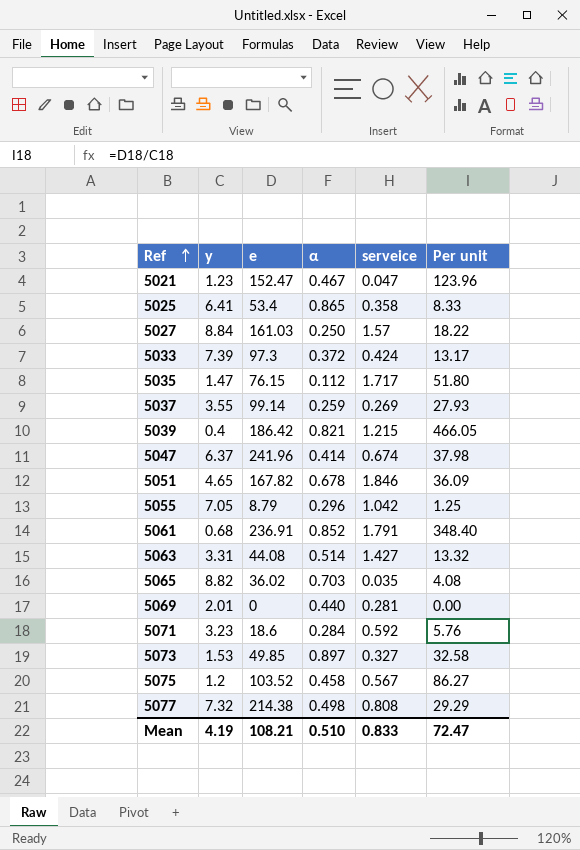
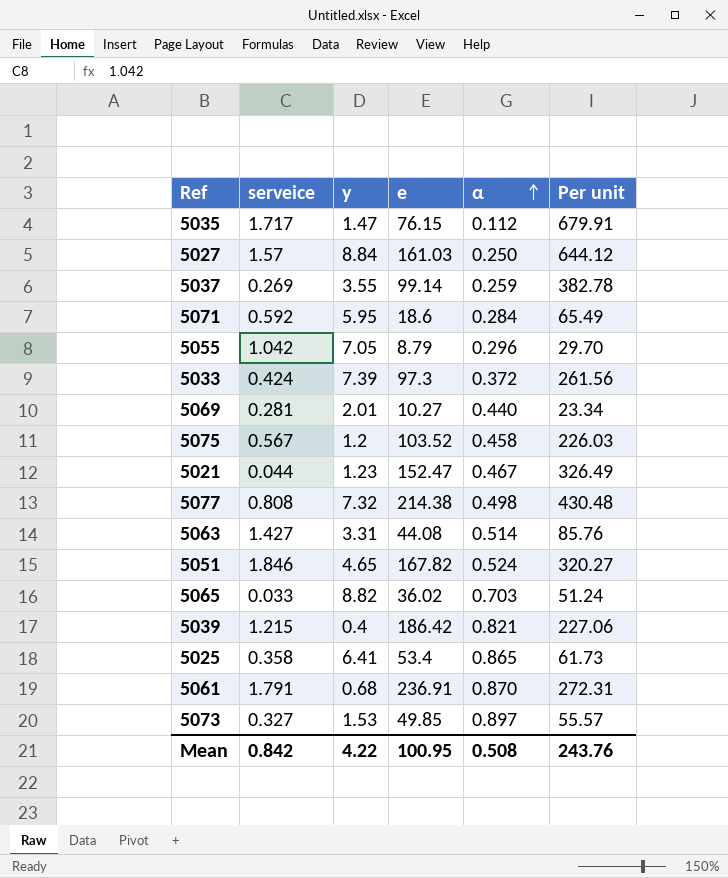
row order: Ref ascending -> α ascending
column serveice | position: 5 -> 2
column Per unit | formula: [e] / [y] -> [e] / [α]
row 5047: 6.37 | 241.96 | 0.414 | 0.674 | 37.98 -> none
5071 | y: 3.23 -> 5.95
5069 | e: 0 -> 10.27
5021 | serveice: 0.047 -> 0.044
5051 | α: 0.678 -> 0.524
5065 | serveice: 0.035 -> 0.033
5061 | α: 0.852 -> 0.870
Mean | serveice: 0.833 -> 0.842
Mean | y: 4.19 -> 4.22
Mean | e: 108.21 -> 100.95
Mean | α: 0.510 -> 0.508
Mean | Per unit: 72.47 -> 243.76

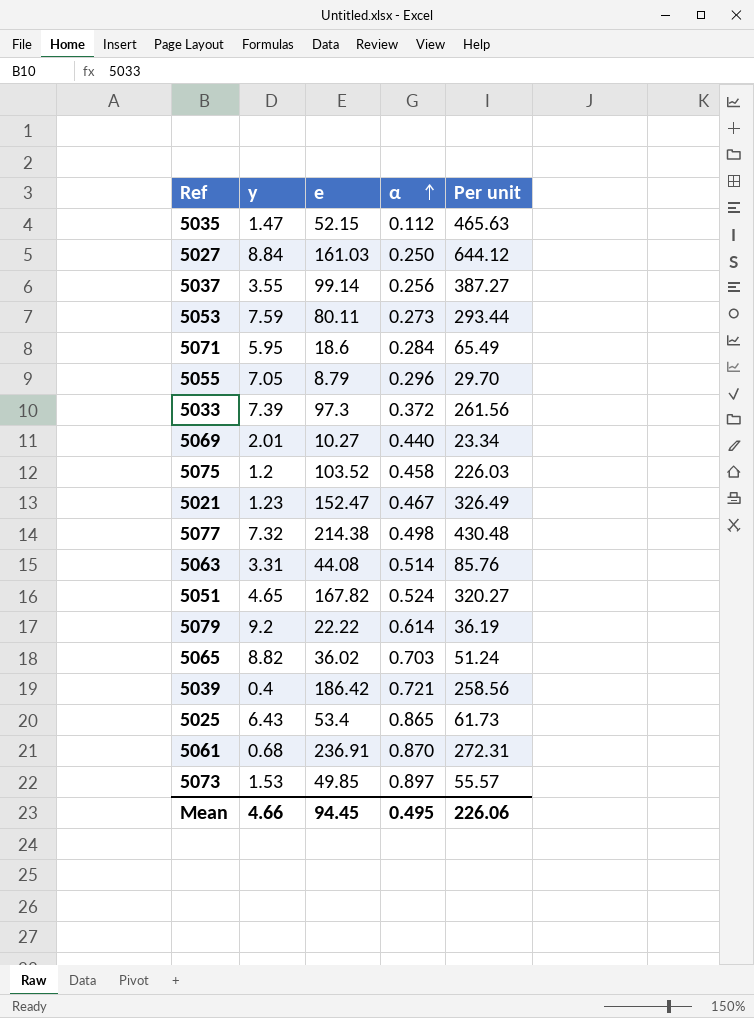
column serveice | position: 2 -> none
5035 | e: 76.15 -> 52.15
5035 | Per unit: 679.91 -> 465.63
5037 | α: 0.259 -> 0.256
5037 | Per unit: 382.78 -> 387.27
row 5053: none -> 7.59 | 80.11 | 0.273 | 293.44
row 5079: none -> 9.2 | 22.22 | 0.614 | 36.19
5039 | α: 0.821 -> 0.721
5039 | Per unit: 227.06 -> 258.56
5025 | y: 6.41 -> 6.43
Mean | y: 4.22 -> 4.66
Mean | e: 100.95 -> 94.45
Mean | α: 0.508 -> 0.495
Mean | Per unit: 243.76 -> 226.06

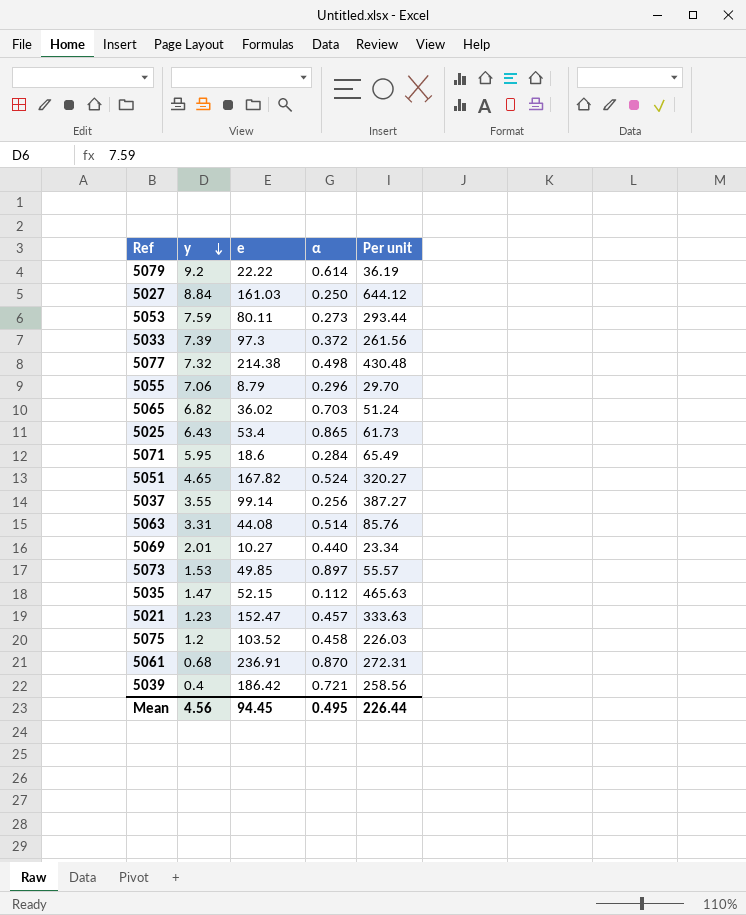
row order: α ascending -> y descending
5055 | y: 7.05 -> 7.06
5065 | y: 8.82 -> 6.82
5021 | α: 0.467 -> 0.457
5021 | Per unit: 326.49 -> 333.63
Mean | y: 4.66 -> 4.56
Mean | Per unit: 226.06 -> 226.44

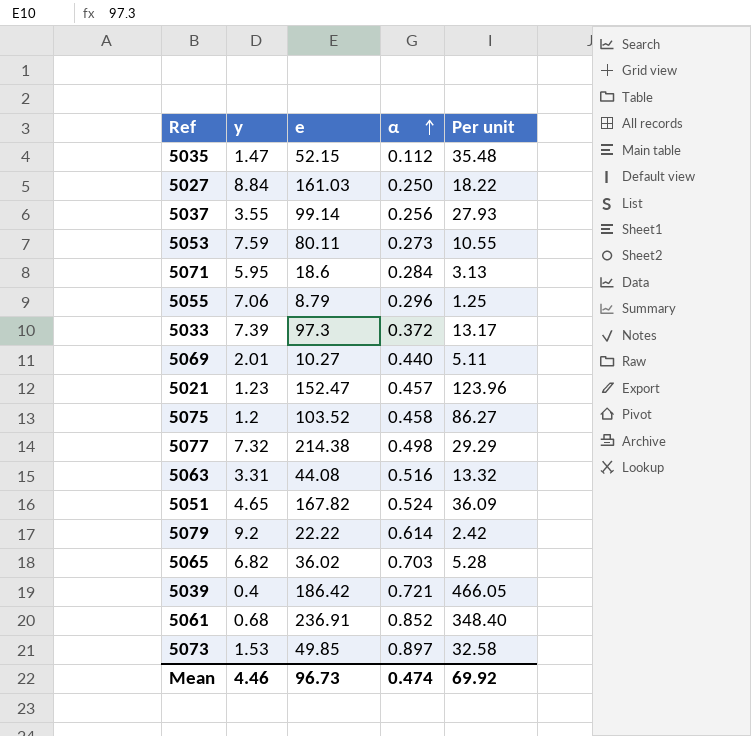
row order: y descending -> α ascending
column Per unit | formula: [e] / [α] -> [e] / [y]
row 5025: 6.43 | 53.4 | 0.865 | 61.73 -> none
5063 | α: 0.514 -> 0.516
5061 | α: 0.870 -> 0.852
Mean | y: 4.56 -> 4.46
Mean | e: 94.45 -> 96.73
Mean | α: 0.495 -> 0.474
Mean | Per unit: 226.44 -> 69.92

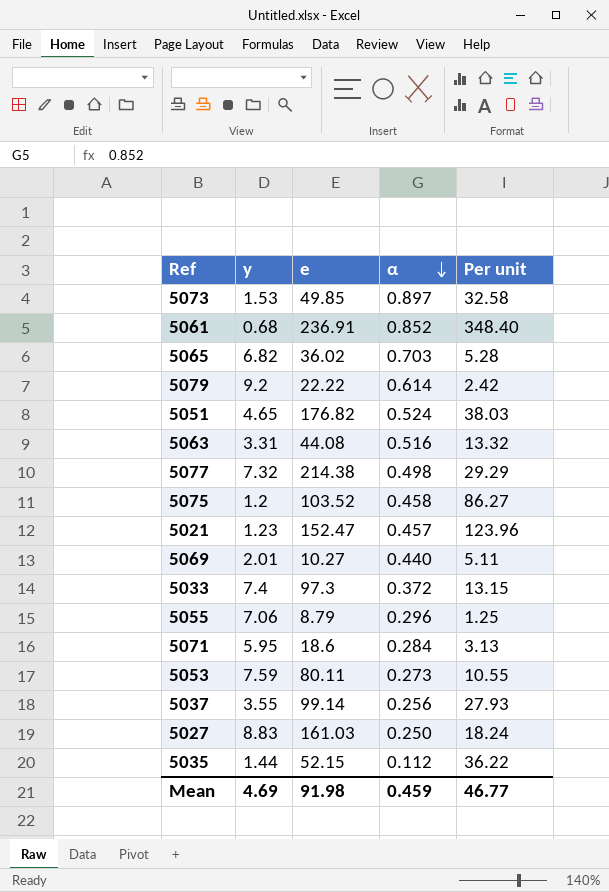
row order: α ascending -> α descending
row 5039: 0.4 | 186.42 | 0.721 | 466.05 -> none
5051 | e: 167.82 -> 176.82
5051 | Per unit: 36.09 -> 38.03
5033 | y: 7.39 -> 7.4
5033 | Per unit: 13.17 -> 13.15
5027 | y: 8.84 -> 8.83
5027 | Per unit: 18.22 -> 18.24
5035 | y: 1.47 -> 1.44
5035 | Per unit: 35.48 -> 36.22
Mean | y: 4.46 -> 4.69
Mean | e: 96.73 -> 91.98
Mean | α: 0.474 -> 0.459
Mean | Per unit: 69.92 -> 46.77

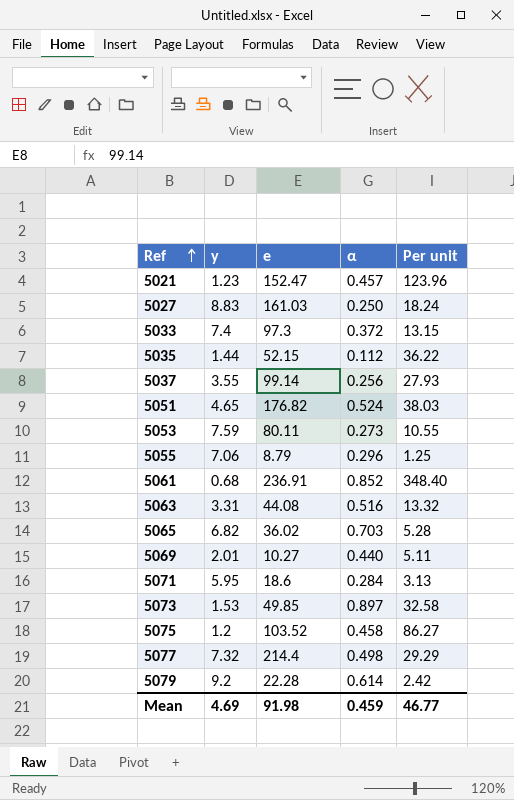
row order: α descending -> Ref ascending
5077 | e: 214.38 -> 214.4
5079 | e: 22.22 -> 22.28

